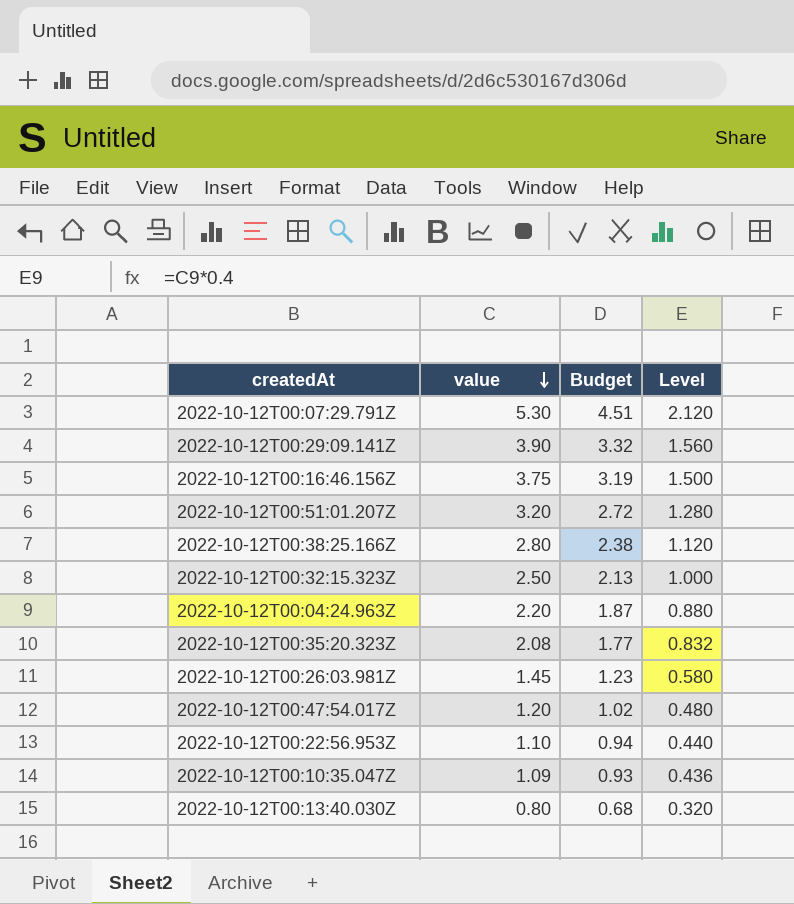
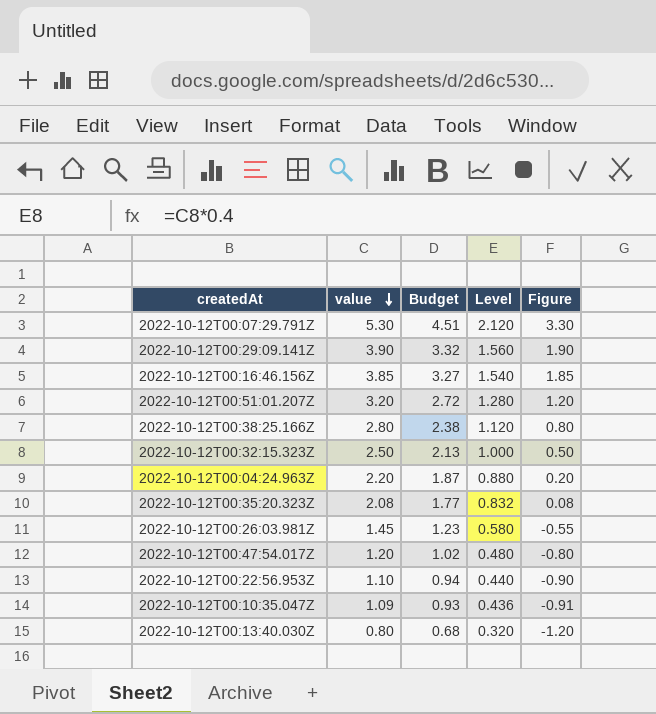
column Figure | formula: none -> [value] - 2
2022-10-12T00:16:46.156Z | value: 3.75 -> 3.85
2022-10-12T00:16:46.156Z | Budget: 3.19 -> 3.27
2022-10-12T00:16:46.156Z | Level: 1.500 -> 1.540

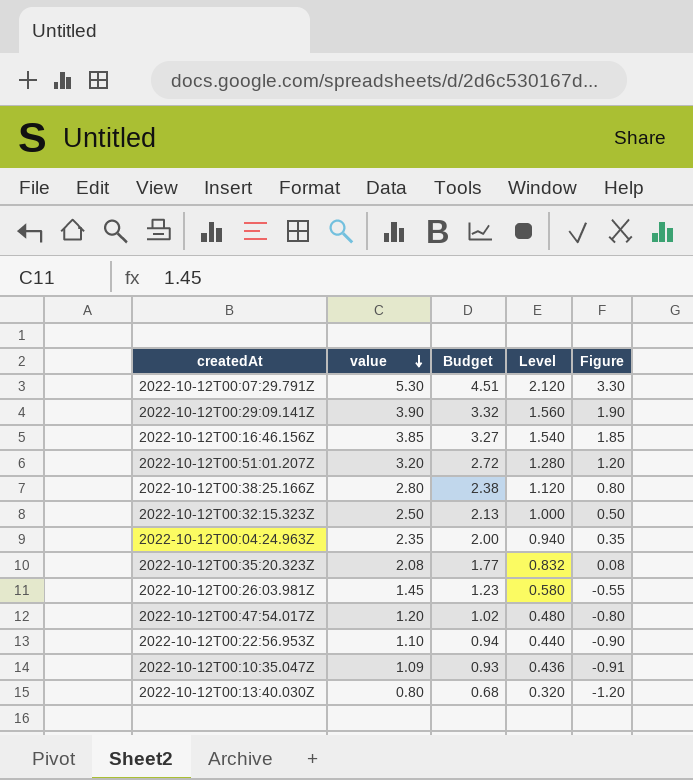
2022-10-12T00:04:24.963Z | value: 2.20 -> 2.35
2022-10-12T00:04:24.963Z | Budget: 1.87 -> 2.00
2022-10-12T00:04:24.963Z | Level: 0.880 -> 0.940
2022-10-12T00:04:24.963Z | Figure: 0.20 -> 0.35

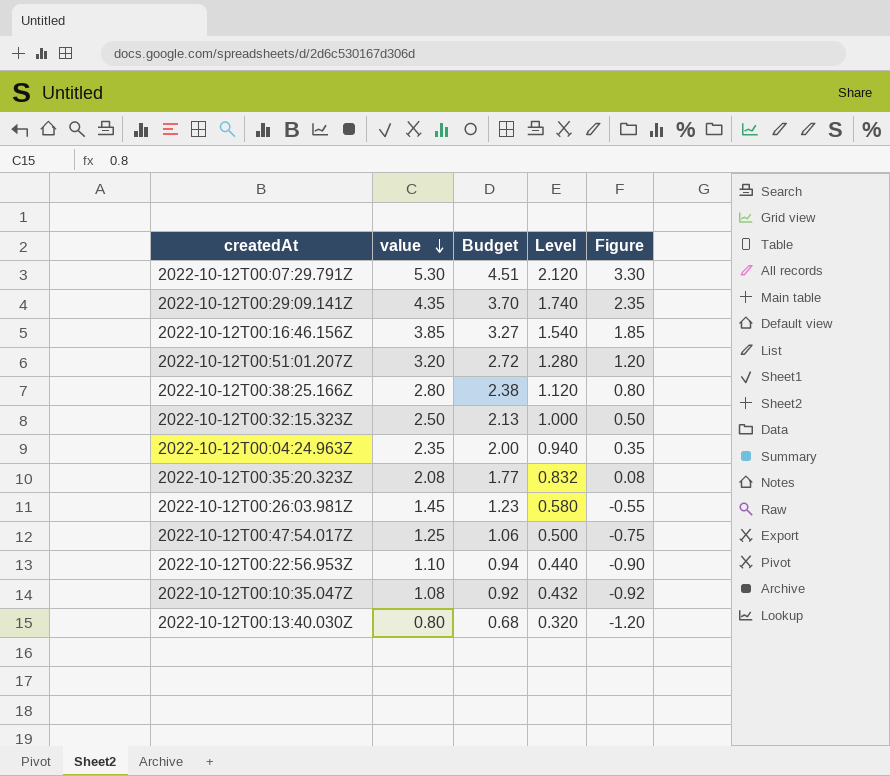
2022-10-12T00:29:09.141Z | value: 3.90 -> 4.35
2022-10-12T00:29:09.141Z | Budget: 3.32 -> 3.70
2022-10-12T00:29:09.141Z | Level: 1.560 -> 1.740
2022-10-12T00:29:09.141Z | Figure: 1.90 -> 2.35
2022-10-12T00:47:54.017Z | value: 1.20 -> 1.25
2022-10-12T00:47:54.017Z | Budget: 1.02 -> 1.06
2022-10-12T00:47:54.017Z | Level: 0.480 -> 0.500
2022-10-12T00:47:54.017Z | Figure: -0.80 -> -0.75
2022-10-12T00:10:35.047Z | value: 1.09 -> 1.08
2022-10-12T00:10:35.047Z | Budget: 0.93 -> 0.92
2022-10-12T00:10:35.047Z | Level: 0.436 -> 0.432
2022-10-12T00:10:35.047Z | Figure: -0.91 -> -0.92

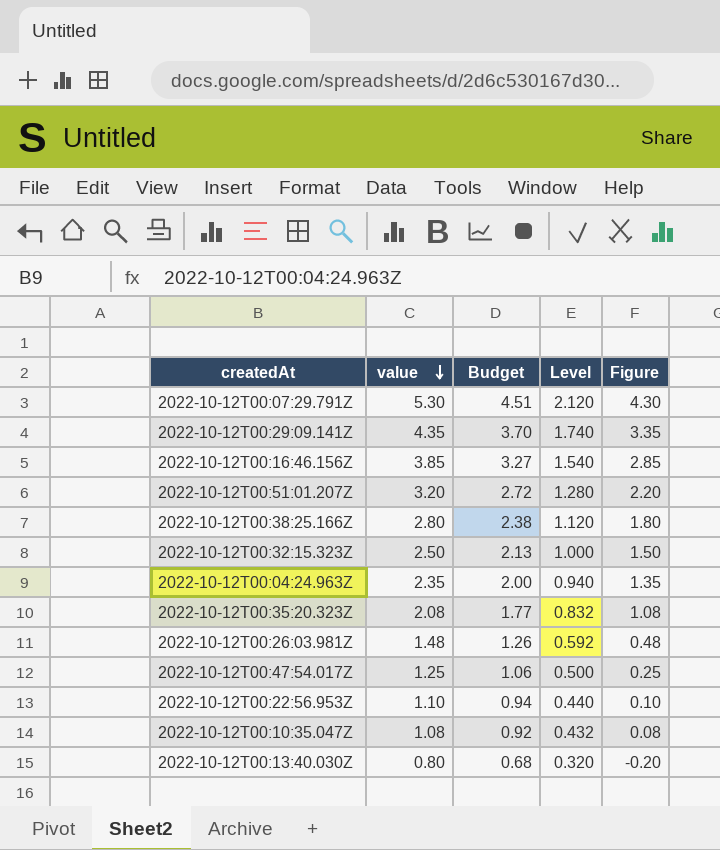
column Figure | formula: [value] - 2 -> [value] - 1
2022-10-12T00:26:03.981Z | value: 1.45 -> 1.48
2022-10-12T00:26:03.981Z | Budget: 1.23 -> 1.26
2022-10-12T00:26:03.981Z | Level: 0.580 -> 0.592

